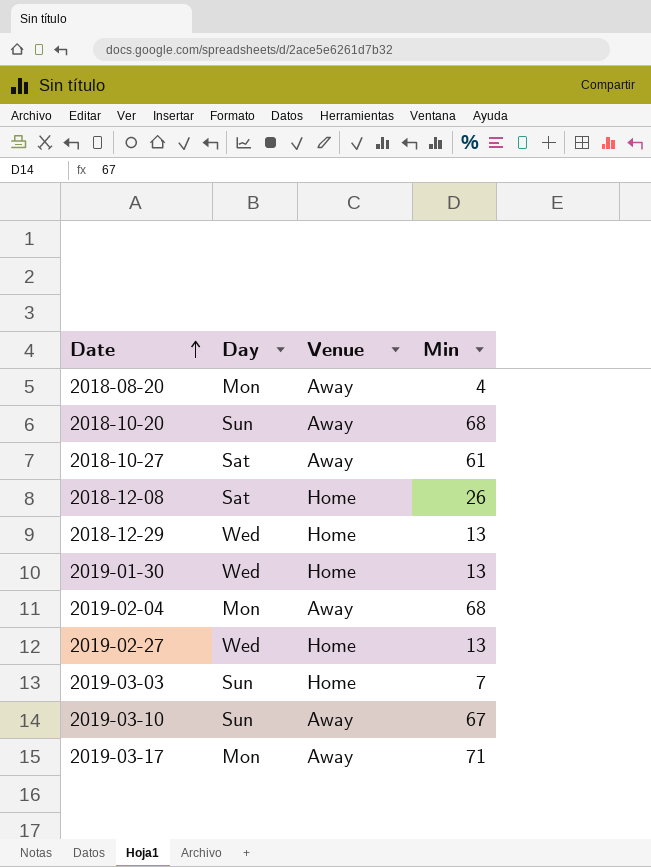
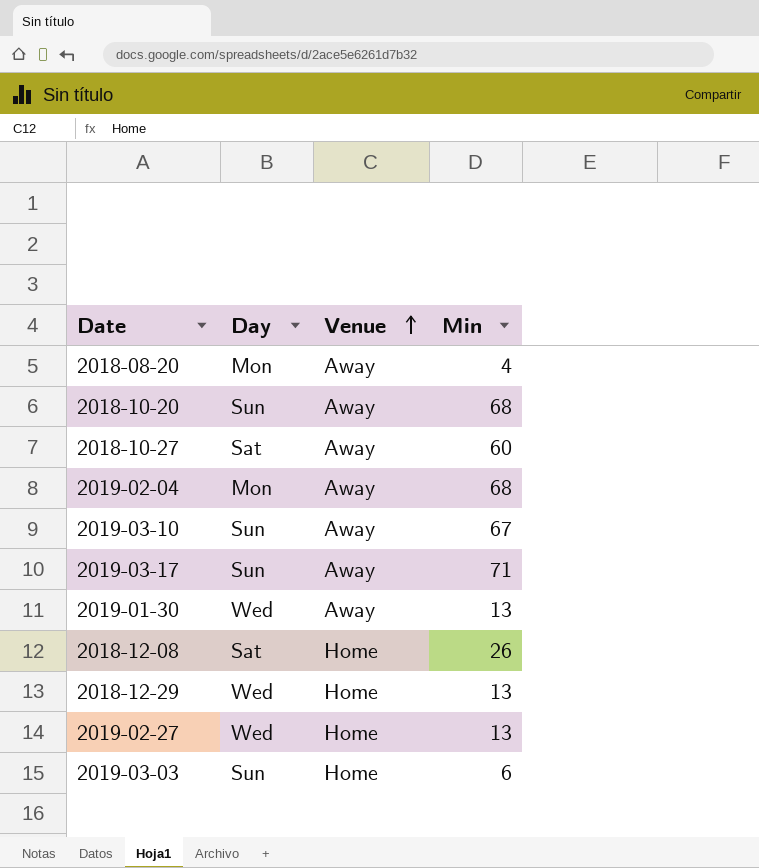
row order: Date ascending -> Venue ascending
2018-10-27 | Min: 61 -> 60
2019-03-17 | Day: Mon -> Sun
2019-01-30 | Venue: Home -> Away
2019-03-03 | Min: 7 -> 6

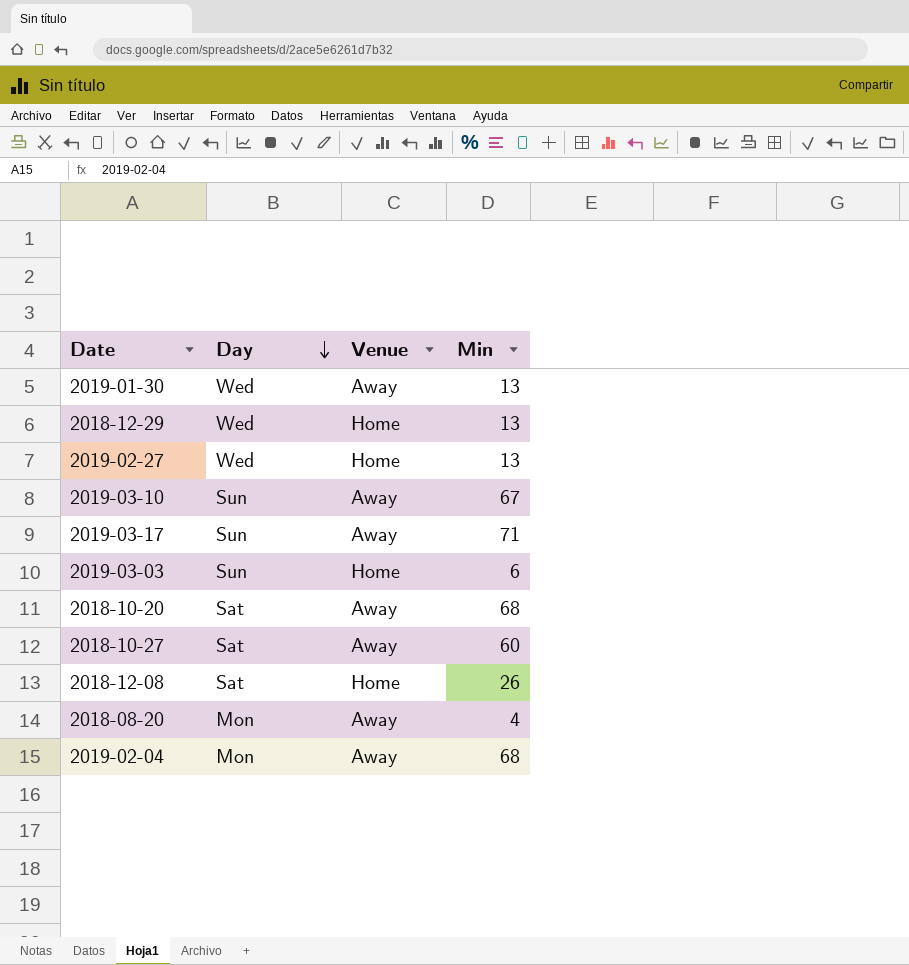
row order: Venue ascending -> Day descending
2018-10-20 | Day: Sun -> Sat

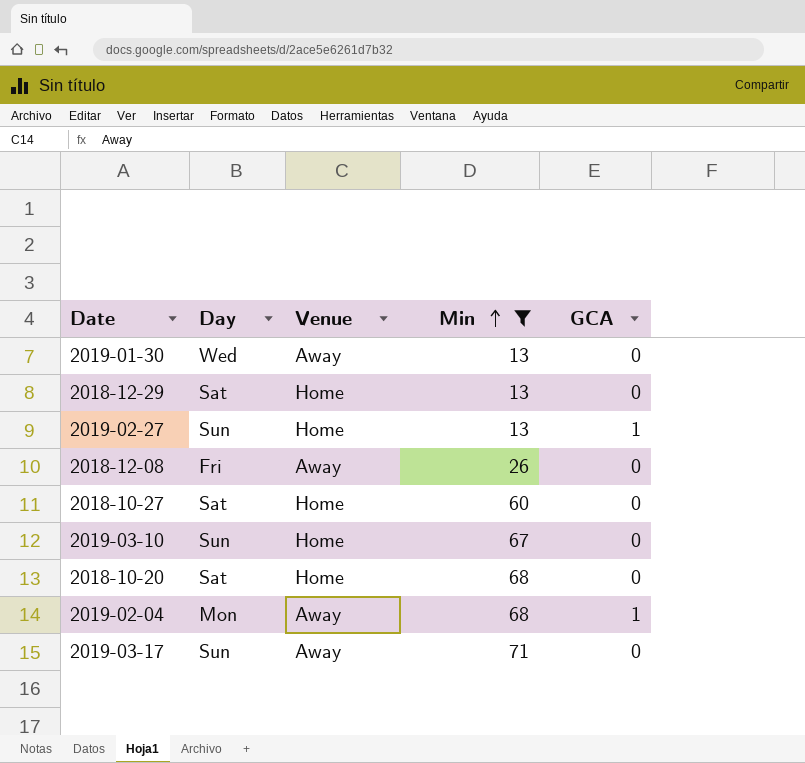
filter: none -> Min >= 13
row order: Day descending -> Min ascending
column GCA | position: none -> 5
2018-12-29 | Day: Wed -> Sat
2019-02-27 | Day: Wed -> Sun
2018-12-08 | Day: Sat -> Fri
2018-12-08 | Venue: Home -> Away
2018-10-27 | Venue: Away -> Home
2019-03-10 | Venue: Away -> Home
2018-10-20 | Venue: Away -> Home

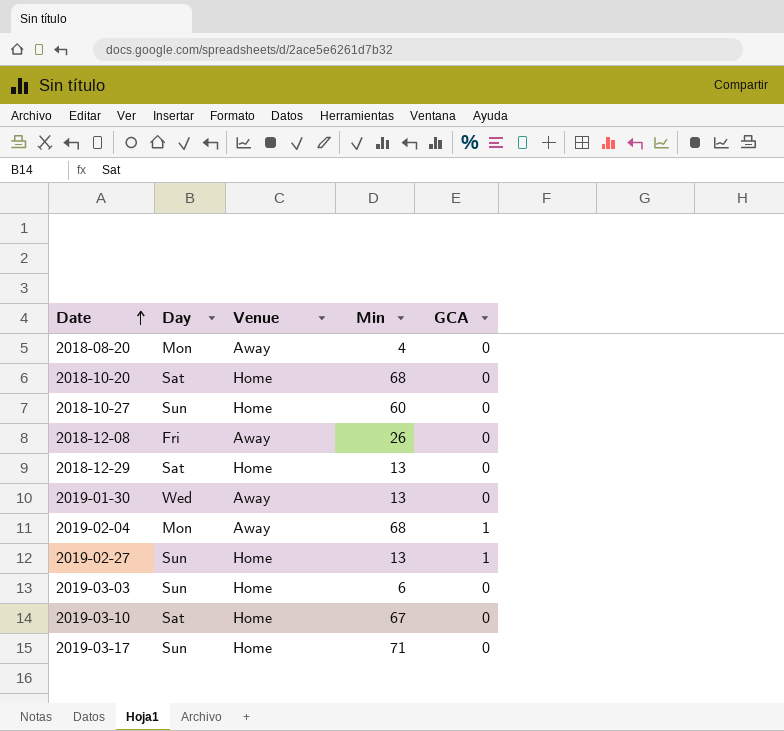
filter: Min >= 13 -> none
row order: Min ascending -> Date ascending
2018-10-27 | Day: Sat -> Sun
2019-03-10 | Day: Sun -> Sat
2019-03-17 | Venue: Away -> Home

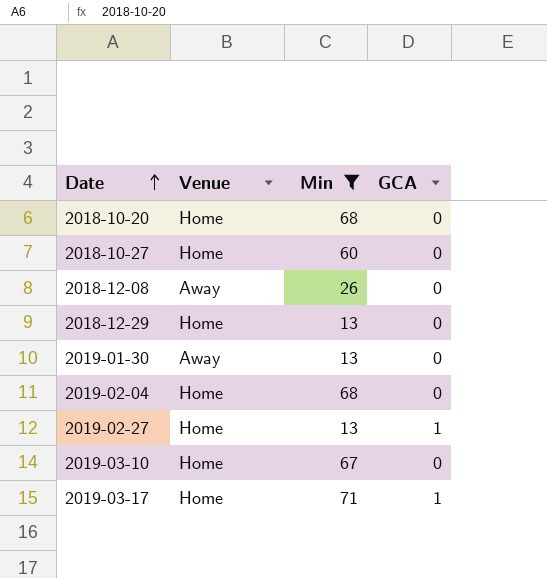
filter: none -> Min >= 13
column Day | position: 2 -> none
2019-02-04 | Venue: Away -> Home
2019-02-04 | GCA: 1 -> 0
2019-03-17 | GCA: 0 -> 1

